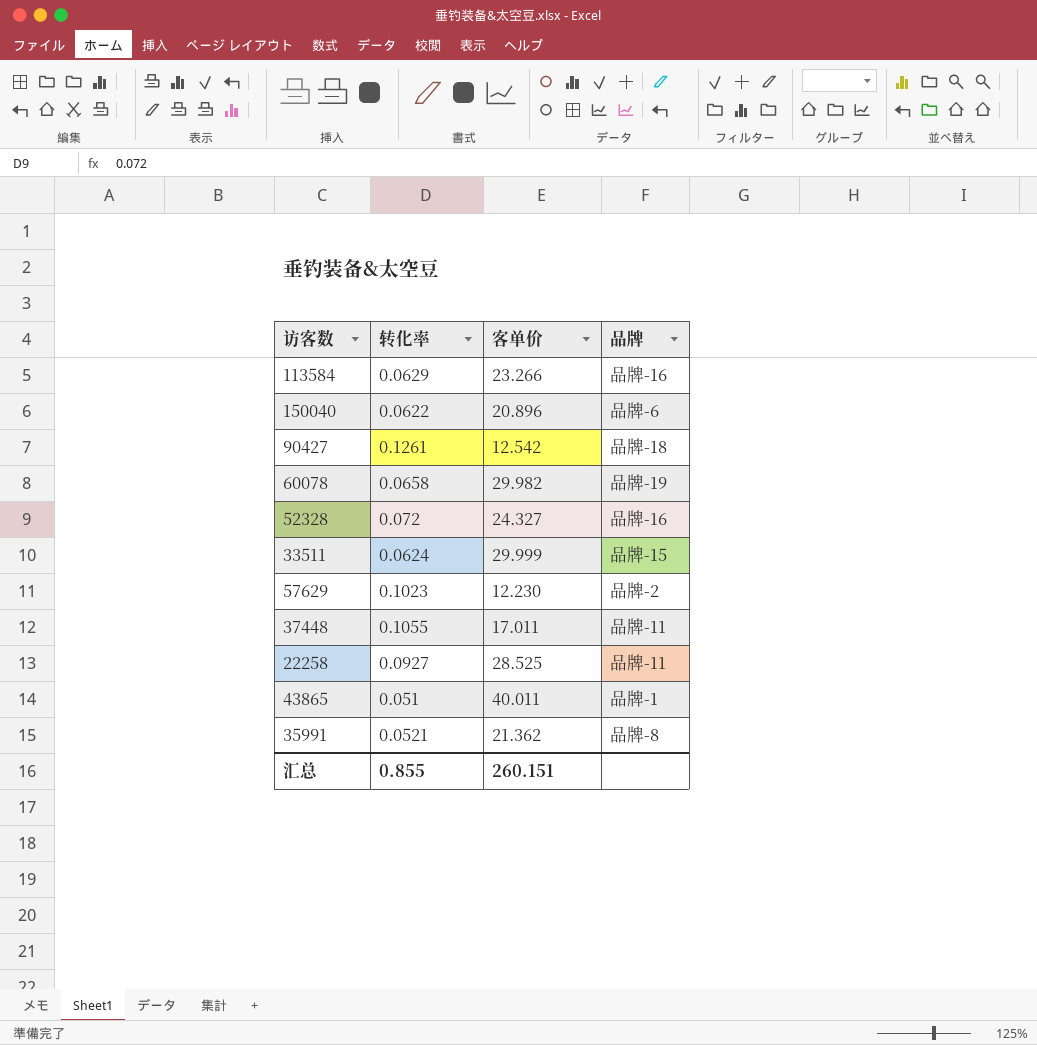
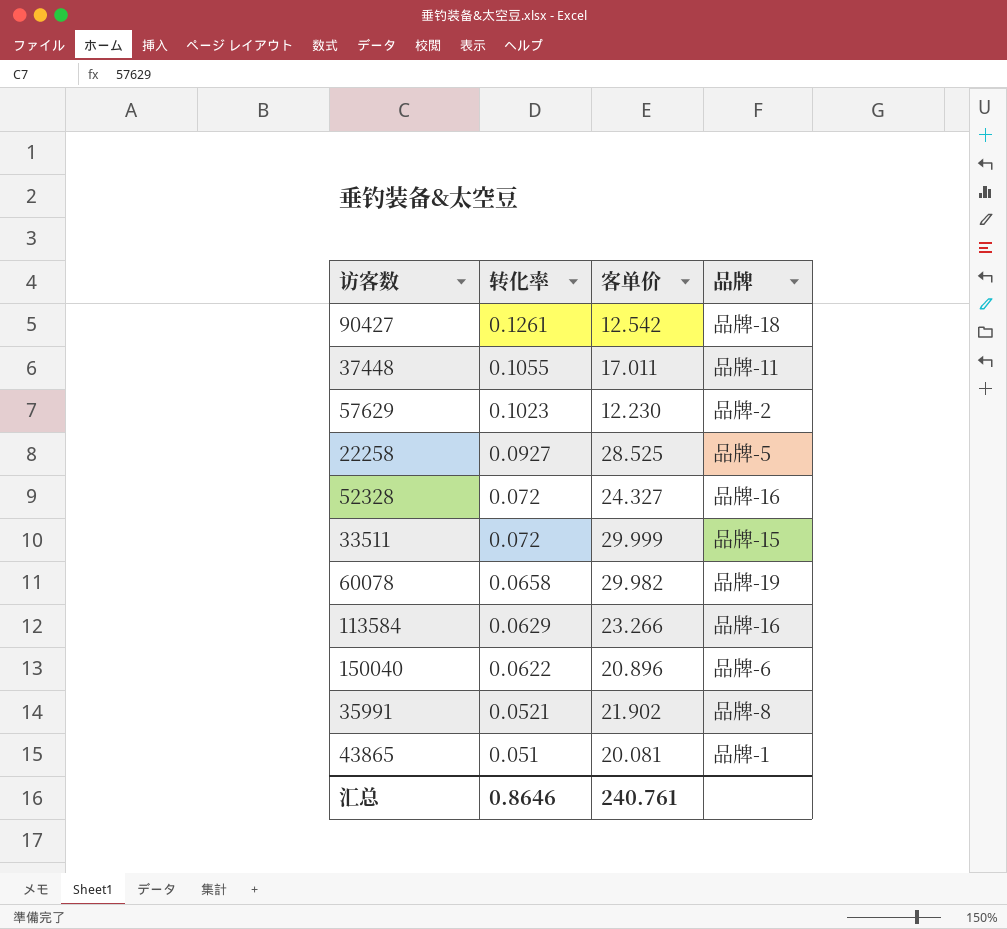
row order: none -> 转化率 descending
22258 | 品牌: 品牌-11 -> 品牌-5
33511 | 转化率: 0.0624 -> 0.072
35991 | 客单价: 21.362 -> 21.902
43865 | 客单价: 40.011 -> 20.081
汇总 | 转化率: 0.855 -> 0.8646
汇总 | 客单价: 260.151 -> 240.761

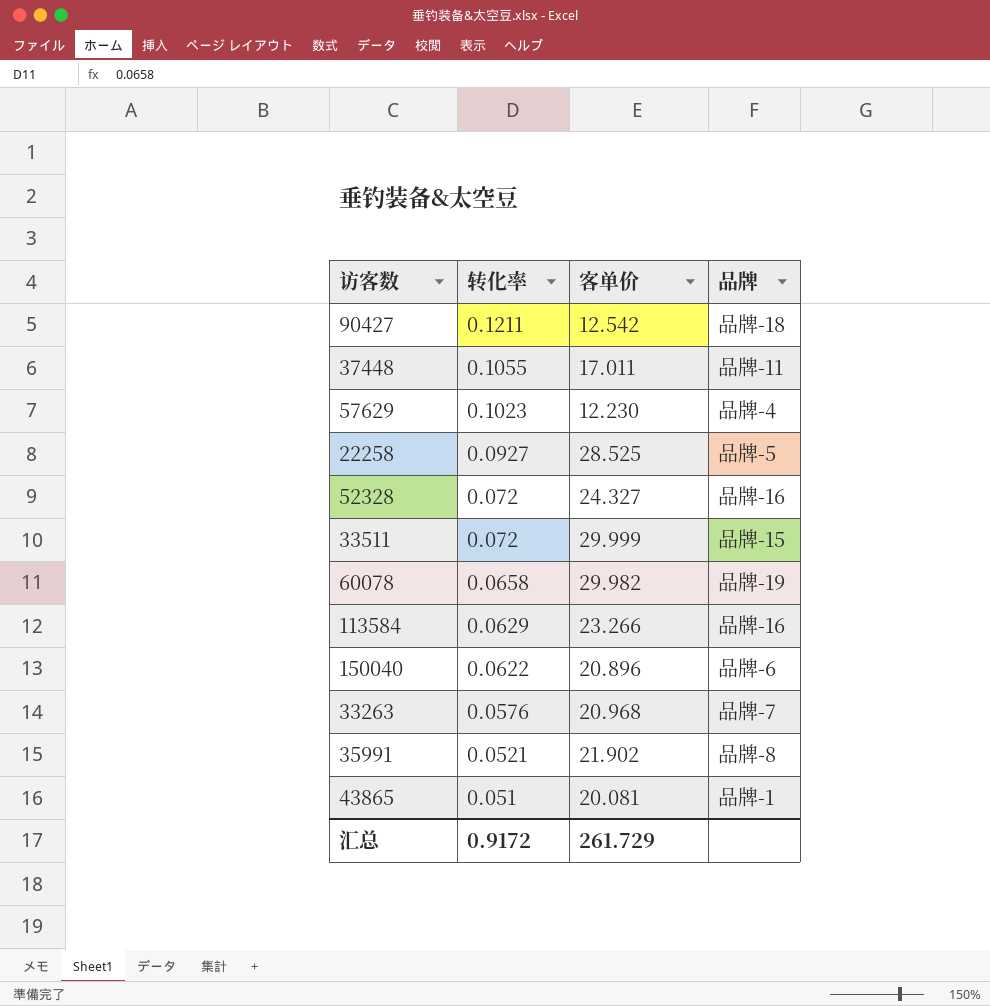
90427 | 转化率: 0.1261 -> 0.1211
57629 | 品牌: 品牌-2 -> 品牌-4
row 33263: none -> 0.0576 | 20.968 | 品牌-7
汇总 | 转化率: 0.8646 -> 0.9172
汇总 | 客单价: 240.761 -> 261.729

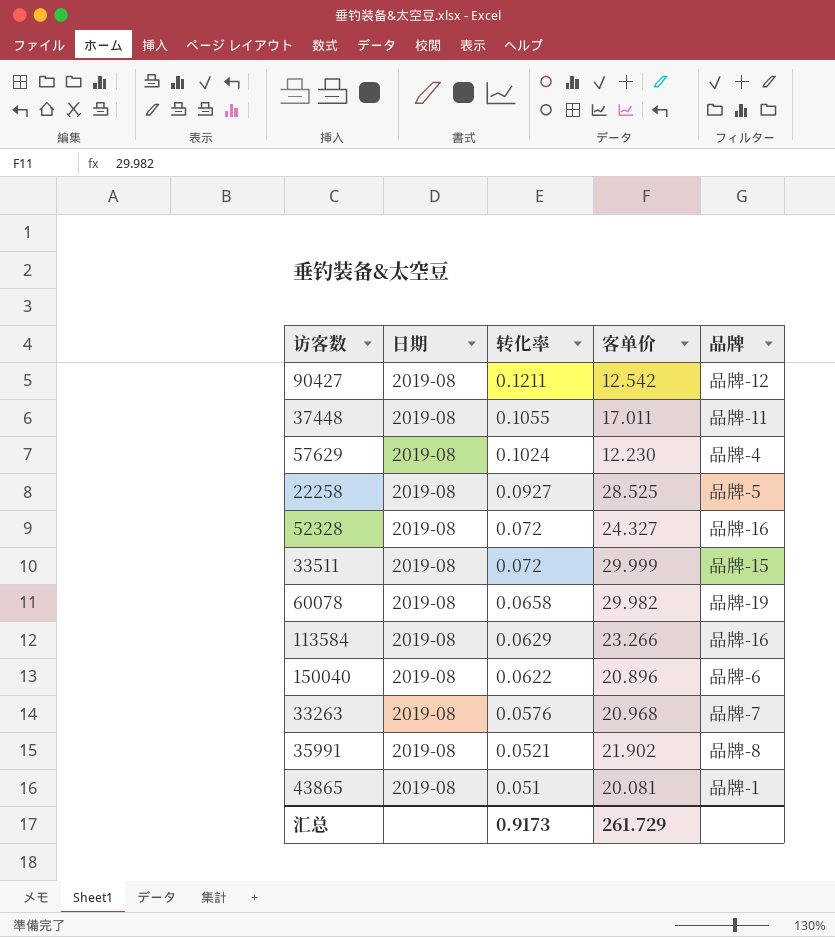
column 日期 | position: none -> 2
90427 | 品牌: 品牌-18 -> 品牌-12
57629 | 转化率: 0.1023 -> 0.1024
汇总 | 转化率: 0.9172 -> 0.9173

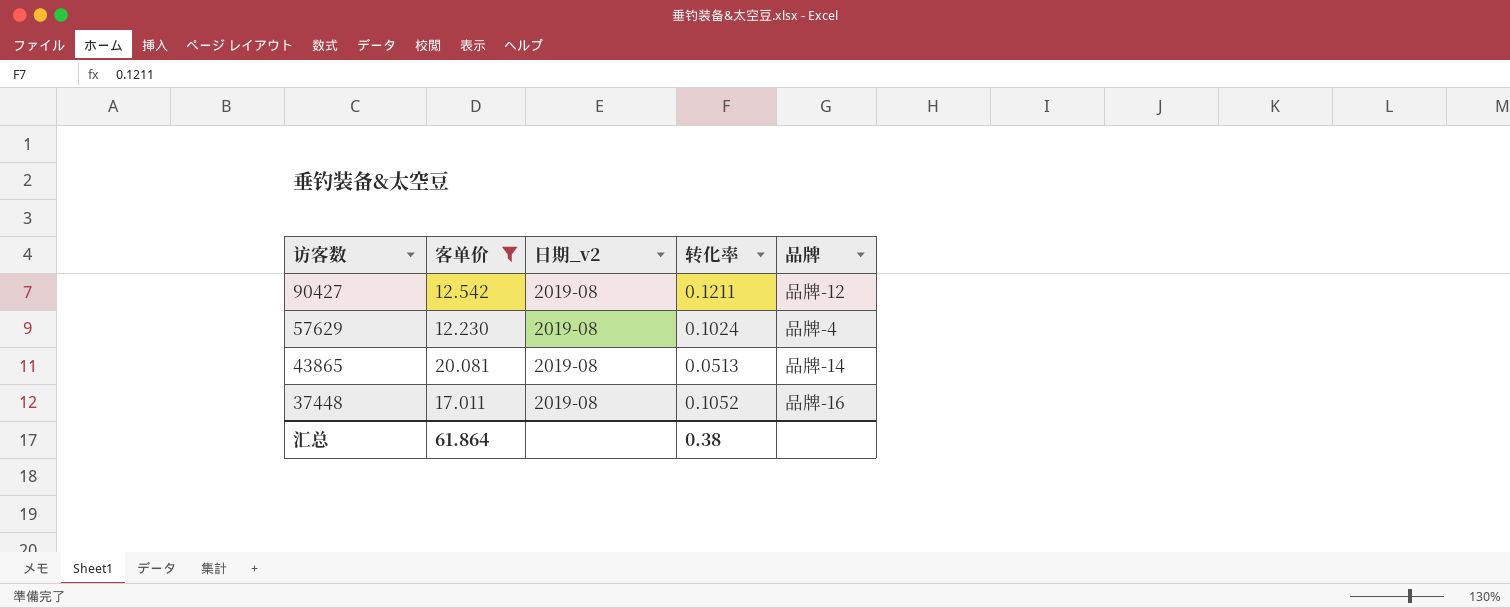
filter: none -> 客单价 <= 20.081
row order: 转化率 descending -> 访客数 descending
column 客单价 | position: 4 -> 2
column name: 日期 -> 日期_v2
43865 | 转化率: 0.051 -> 0.0513
43865 | 品牌: 品牌-1 -> 品牌-14
37448 | 转化率: 0.1055 -> 0.1052
37448 | 品牌: 品牌-11 -> 品牌-16
汇总 | 客单价: 261.729 -> 61.864
汇总 | 转化率: 0.9173 -> 0.38

